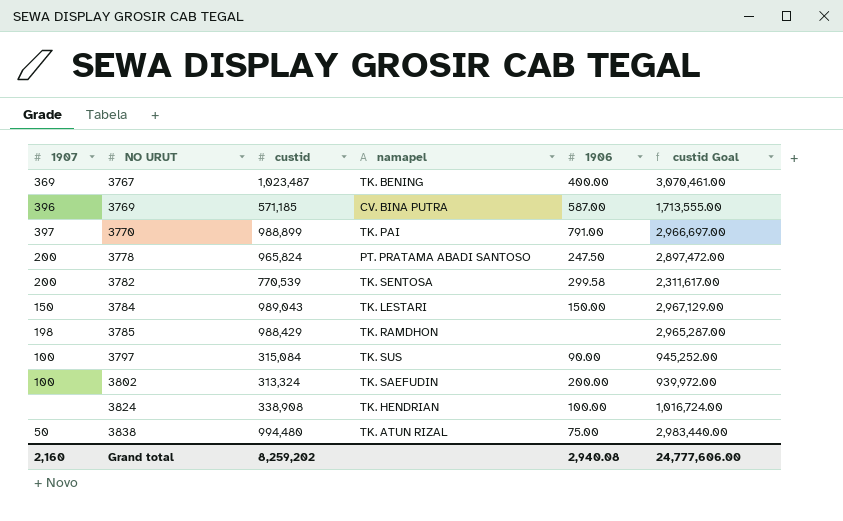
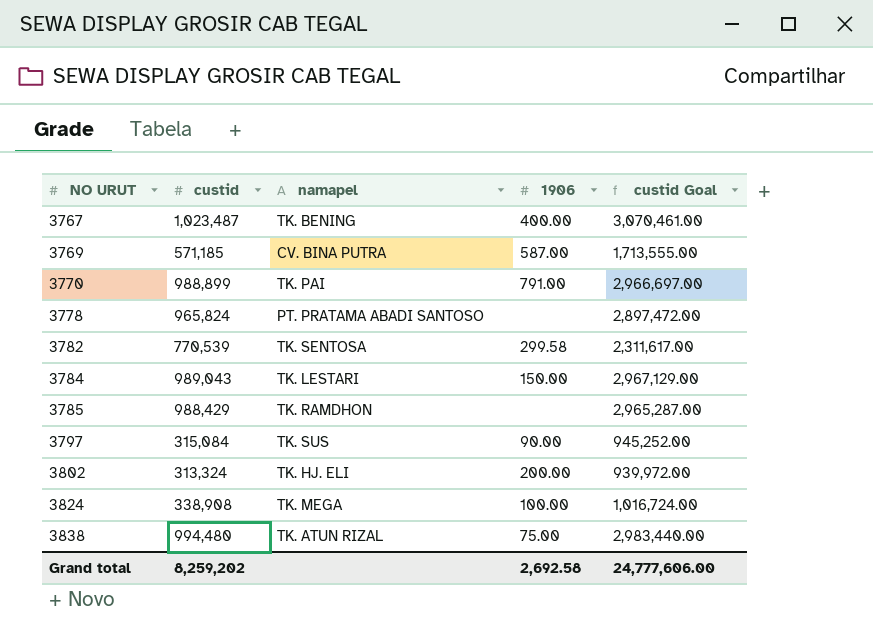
column 1907 | position: 1 -> none
3778 | 1906: 247.50 -> none
3802 | namapel: TK. SAEFUDIN -> TK. HJ. ELI
3824 | namapel: TK. HENDRIAN -> TK. MEGA
Grand total | 1906: 2,940.08 -> 2,692.58

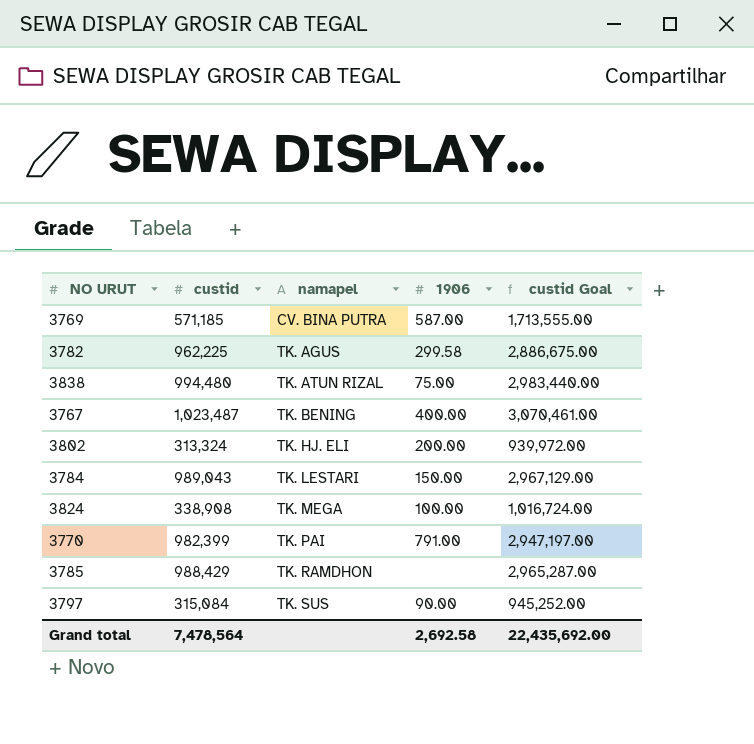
row order: NO URUT ascending -> namapel ascending
row 3778: 965,824 | PT. PRATAMA ABADI SANTOSO | none | 2,897,472.00 -> none
3782 | custid: 770,539 -> 962,225
3782 | namapel: TK. SENTOSA -> TK. AGUS
3782 | custid Goal: 2,311,617.00 -> 2,886,675.00
3770 | custid: 988,899 -> 982,399
3770 | custid Goal: 2,966,697.00 -> 2,947,197.00
Grand total | custid: 8,259,202 -> 7,478,564
Grand total | custid Goal: 24,777,606.00 -> 22,435,692.00

